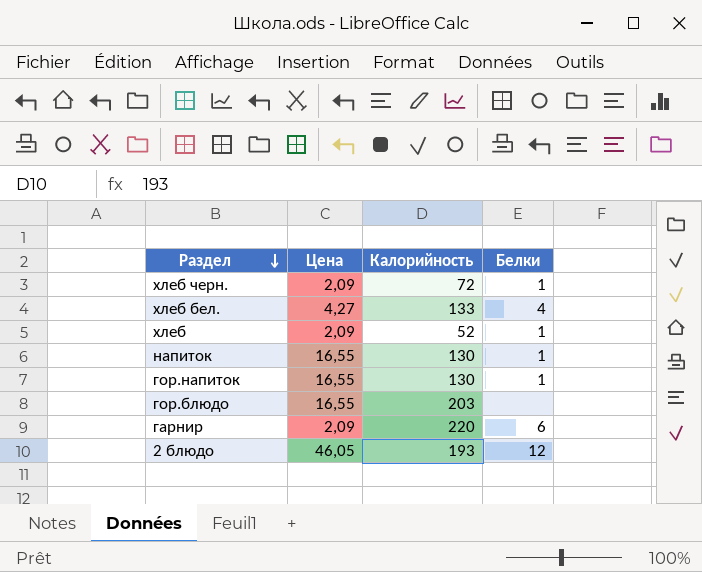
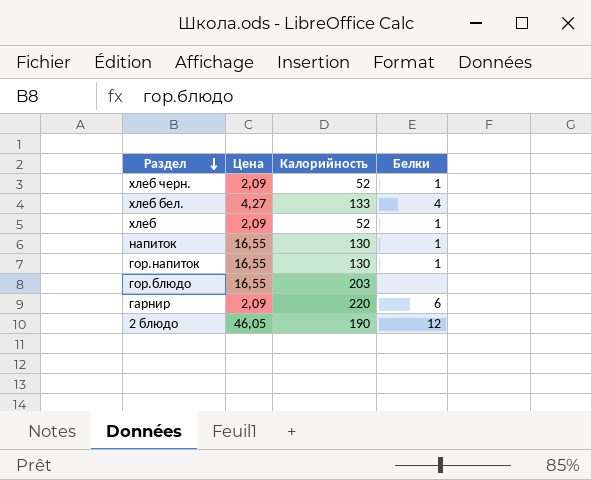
хлеб черн. | Калорийность: 72 -> 52
2 блюдо | Калорийность: 193 -> 190

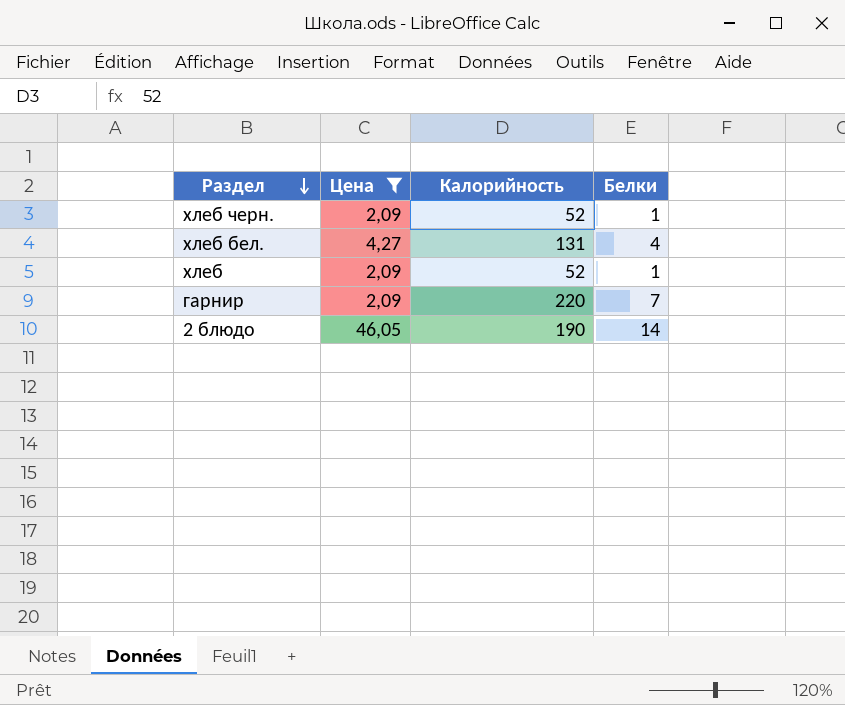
filter: none -> Цена != 16,55
хлеб бел. | Калорийность: 133 -> 131
гарнир | Белки: 6 -> 7
2 блюдо | Белки: 12 -> 14

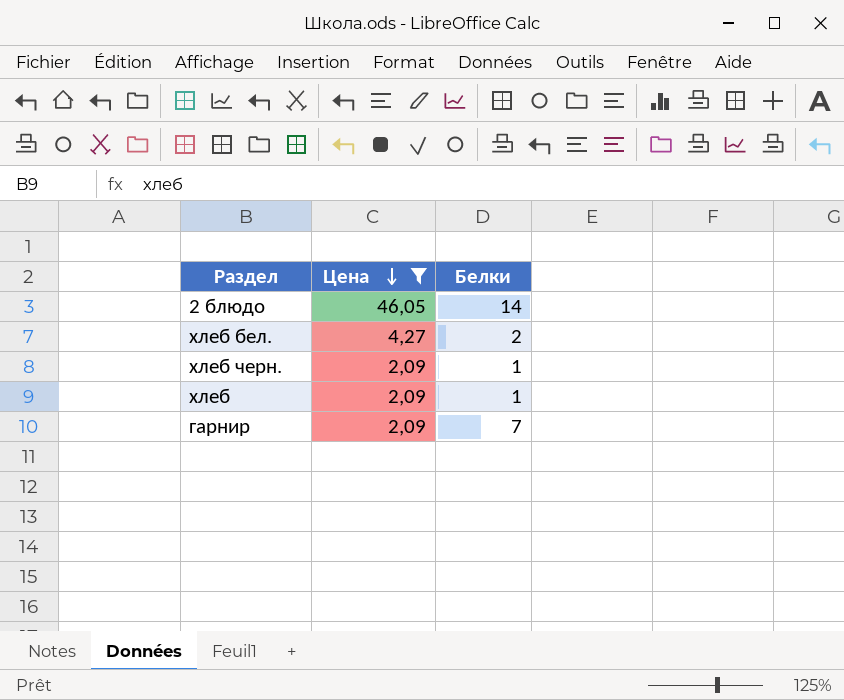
row order: Раздел descending -> Цена descending
column Калорийность | position: 3 -> none
хлеб бел. | Белки: 4 -> 2

